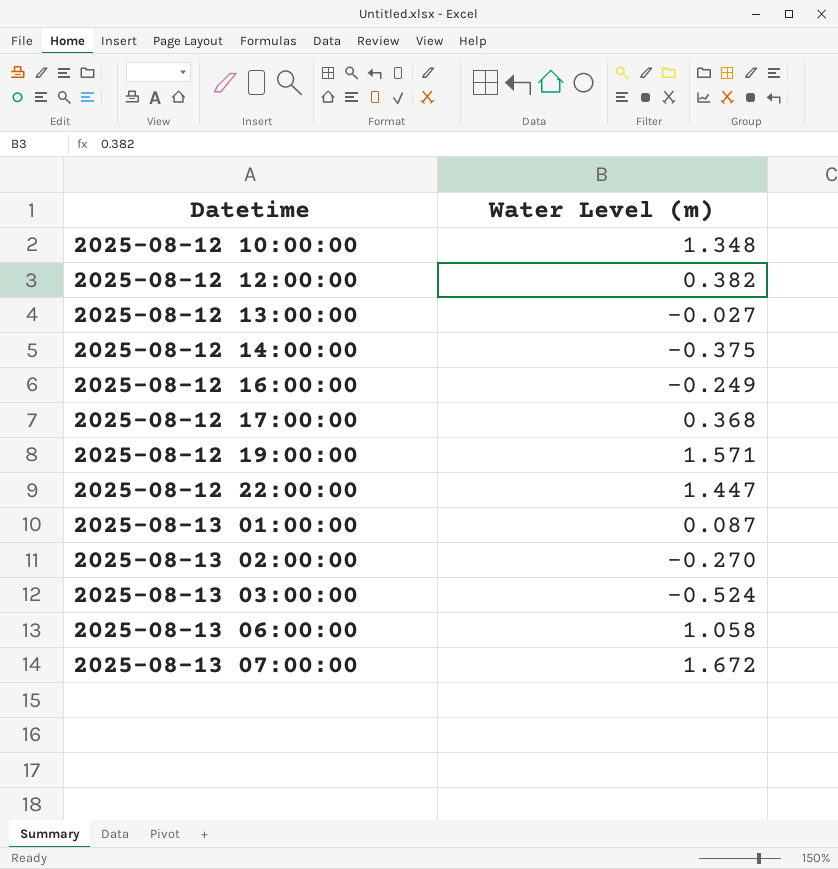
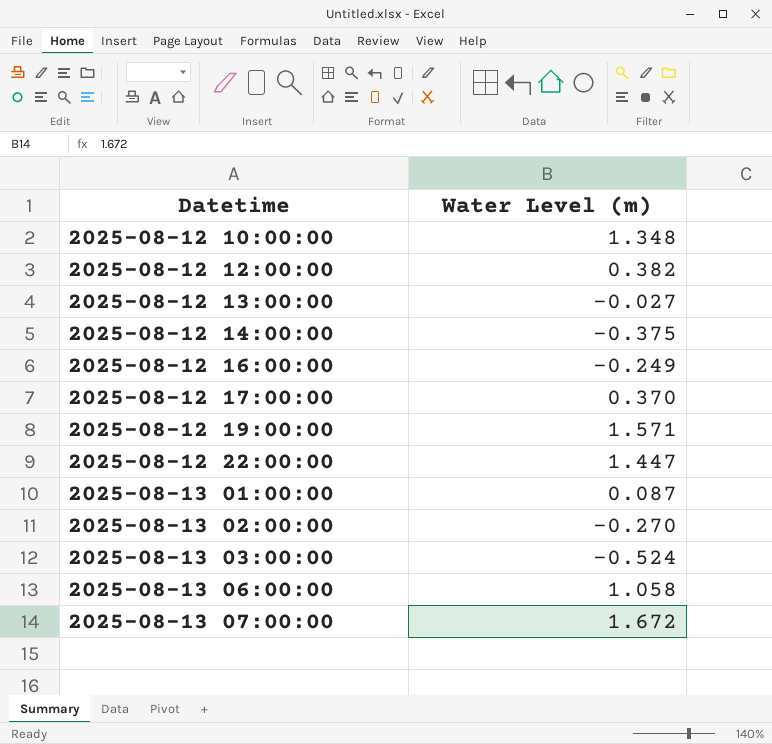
2025-08-12 17:00:00 | Water Level (m): 0.368 -> 0.370

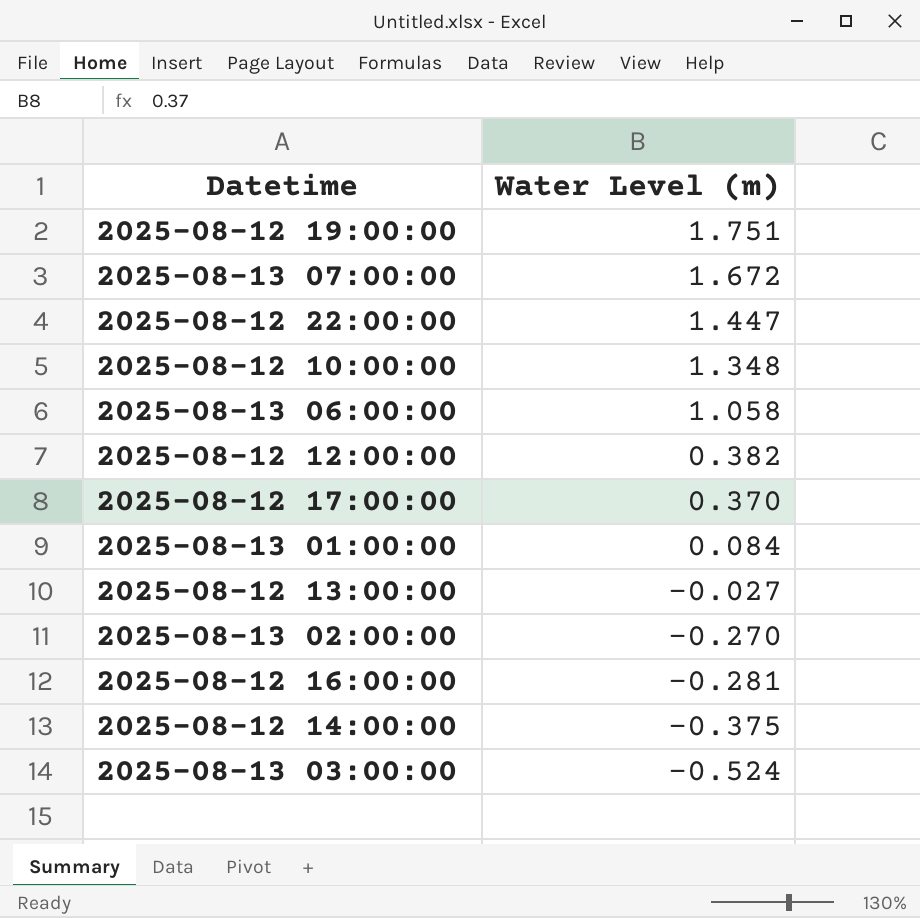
row order: Datetime ascending -> Water Level (m) descending
2025-08-12 19:00:00 | Water Level (m): 1.571 -> 1.751
2025-08-13 01:00:00 | Water Level (m): 0.087 -> 0.084
2025-08-12 16:00:00 | Water Level (m): -0.249 -> -0.281

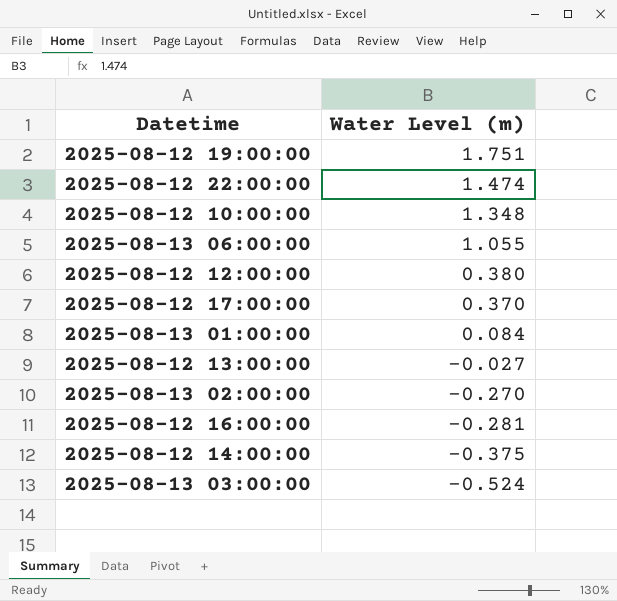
row 2025-08-13 07:00:00: 1.672 -> none
2025-08-12 22:00:00 | Water Level (m): 1.447 -> 1.474
2025-08-13 06:00:00 | Water Level (m): 1.058 -> 1.055
2025-08-12 12:00:00 | Water Level (m): 0.382 -> 0.380

